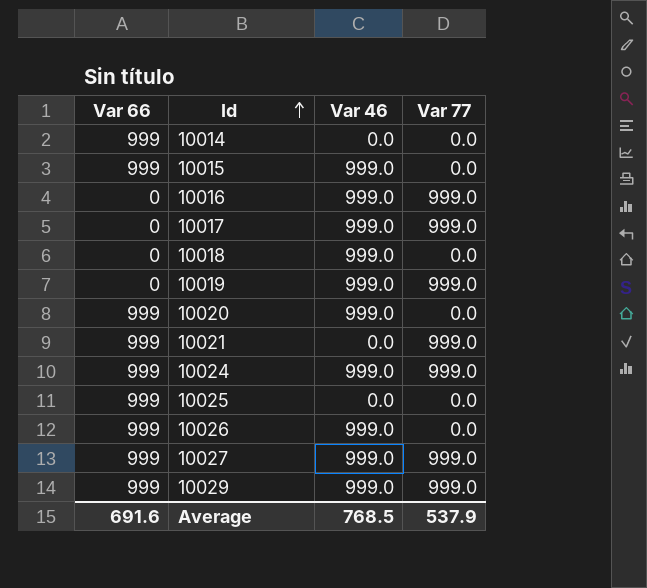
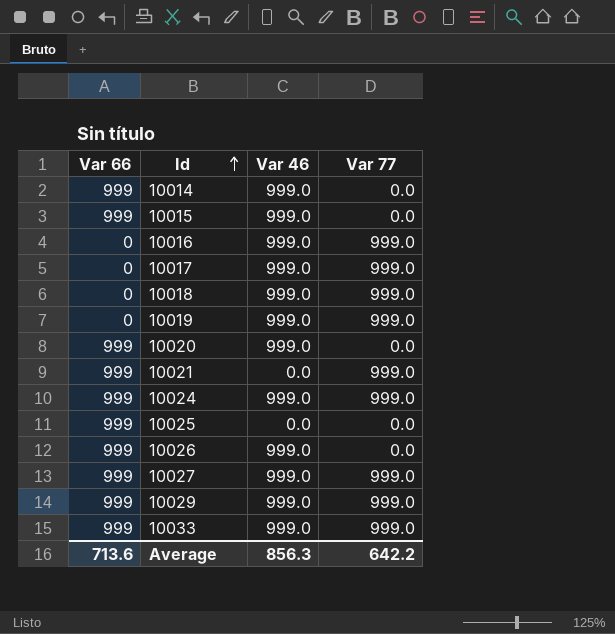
10014 | Var 46: 0.0 -> 999.0
10018 | Var 77: 0.0 -> 999.0
row 10033: none -> 999 | 999.0 | 999.0
Average | Var 66: 691.6 -> 713.6
Average | Var 46: 768.5 -> 856.3
Average | Var 77: 537.9 -> 642.2

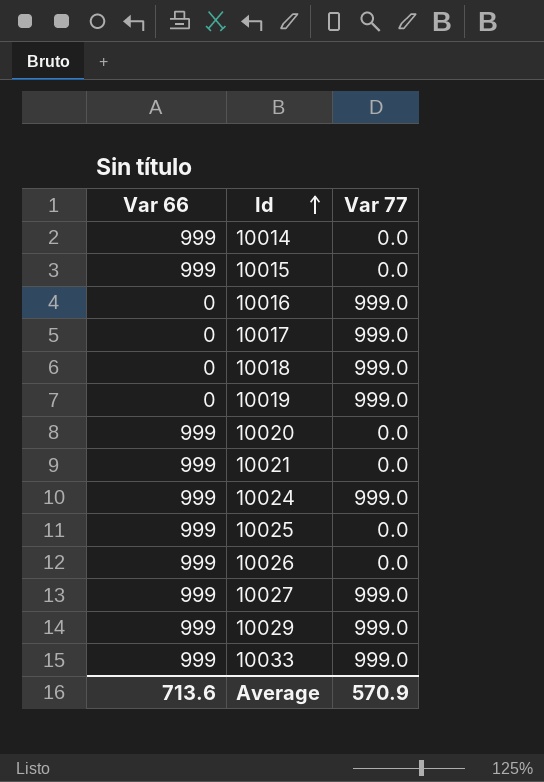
column Var 46 | position: 3 -> none
10021 | Var 77: 999.0 -> 0.0
Average | Var 77: 642.2 -> 570.9

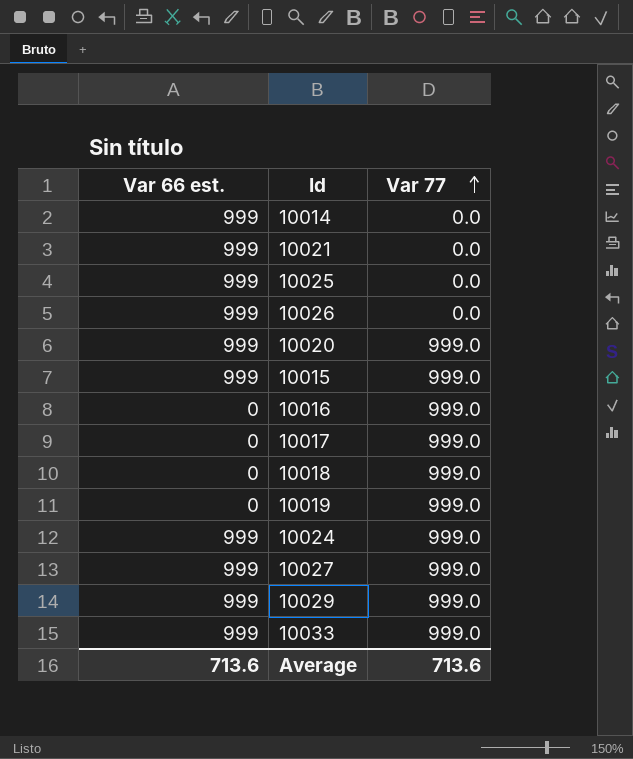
row order: Id ascending -> Var 77 ascending
column name: Var 66 -> Var 66 est.
10020 | Var 77: 0.0 -> 999.0
10015 | Var 77: 0.0 -> 999.0
Average | Var 77: 570.9 -> 713.6

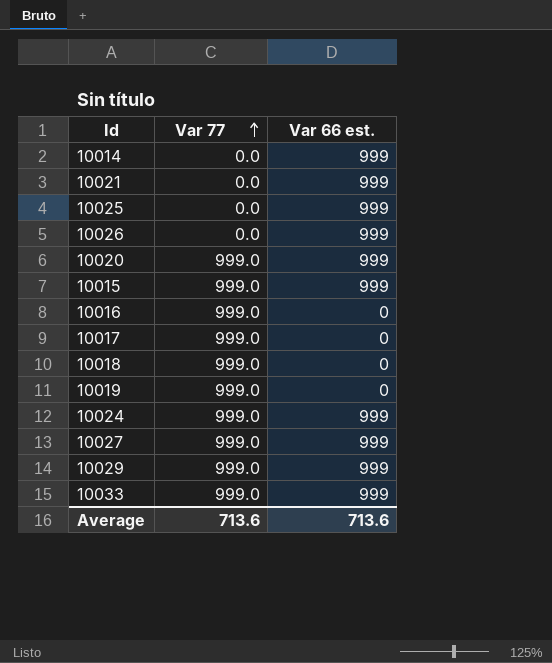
column Var 66 est. | position: 1 -> 3

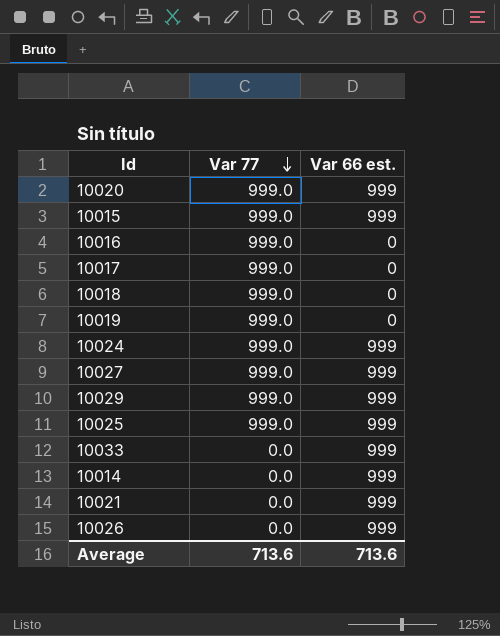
row order: Var 77 ascending -> Var 77 descending
10025 | Var 77: 0.0 -> 999.0
10033 | Var 77: 999.0 -> 0.0

